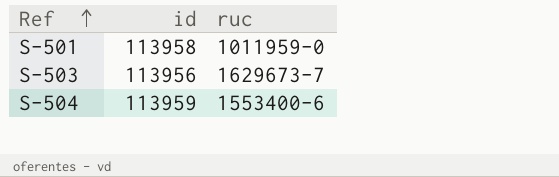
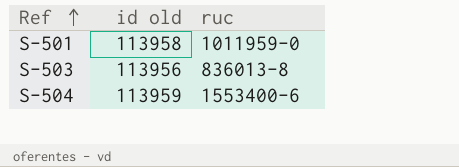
column name: id -> id old
S-503 | ruc: 1629673-7 -> 836013-8

